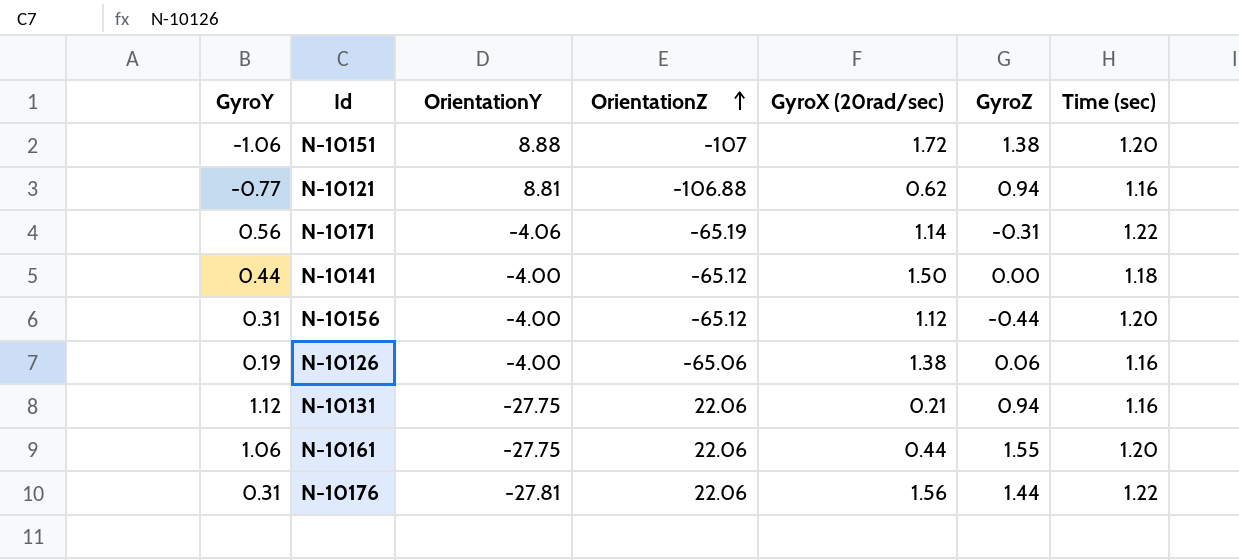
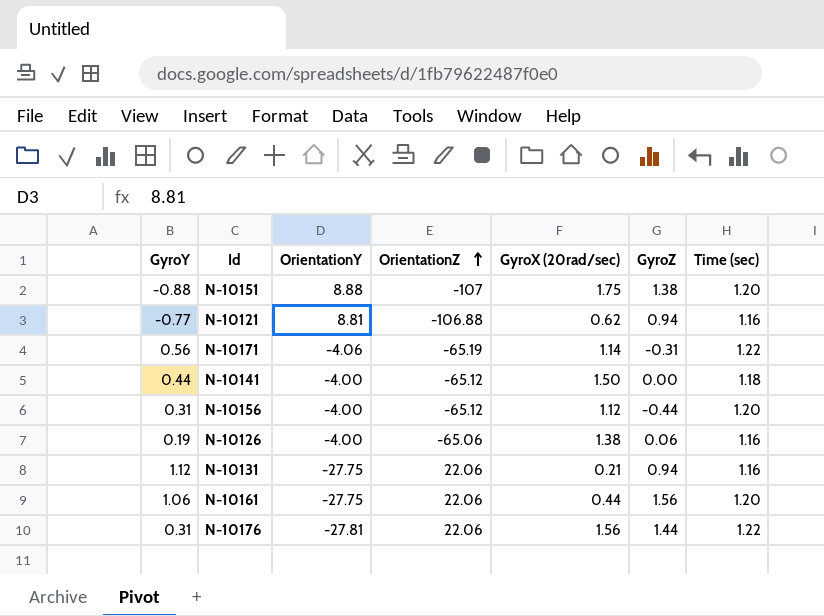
N-10151 | GyroY: -1.06 -> -0.88
N-10151 | GyroX (20rad/sec): 1.72 -> 1.75
N-10161 | GyroZ: 1.55 -> 1.56

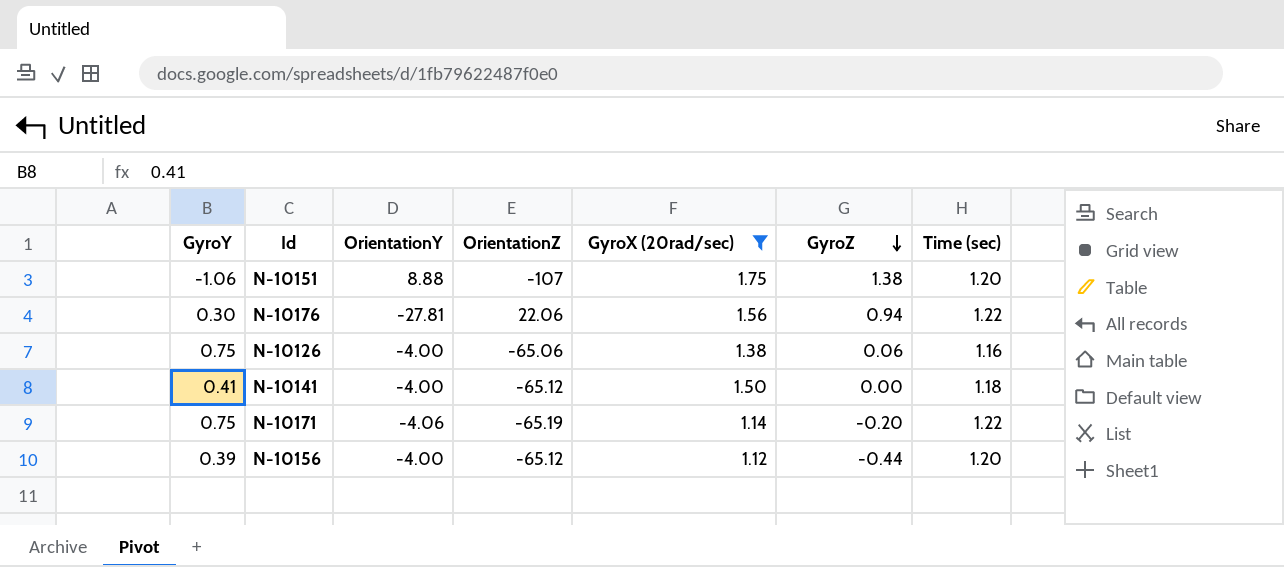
filter: none -> GyroX (20rad/sec) >= 1.12
row order: OrientationZ ascending -> GyroZ descending
N-10151 | GyroY: -0.88 -> -1.06
N-10176 | GyroY: 0.31 -> 0.30
N-10176 | GyroZ: 1.44 -> 0.94
N-10126 | GyroY: 0.19 -> 0.75
N-10141 | GyroY: 0.44 -> 0.41
N-10171 | GyroY: 0.56 -> 0.75
N-10171 | GyroZ: -0.31 -> -0.20
N-10156 | GyroY: 0.31 -> 0.39

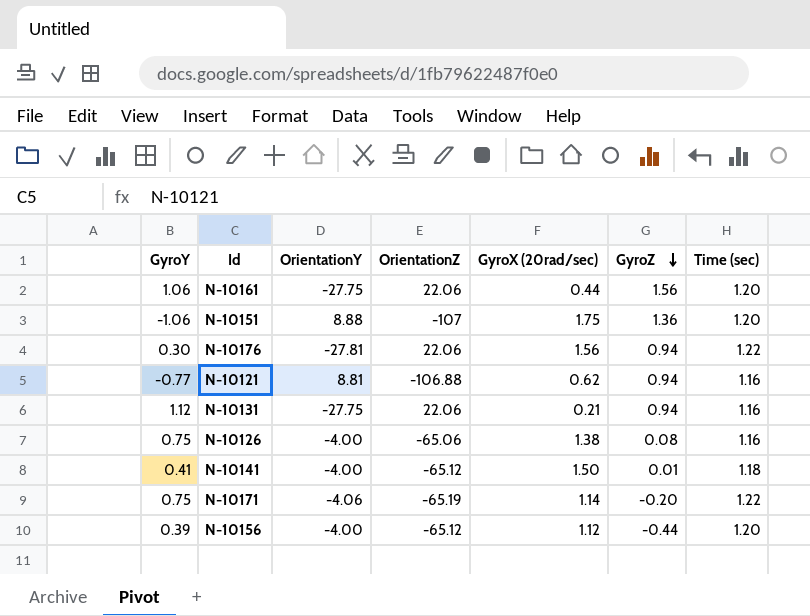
filter: GyroX (20rad/sec) >= 1.12 -> none
N-10151 | GyroZ: 1.38 -> 1.36
N-10126 | GyroZ: 0.06 -> 0.08
N-10141 | GyroZ: 0.00 -> 0.01

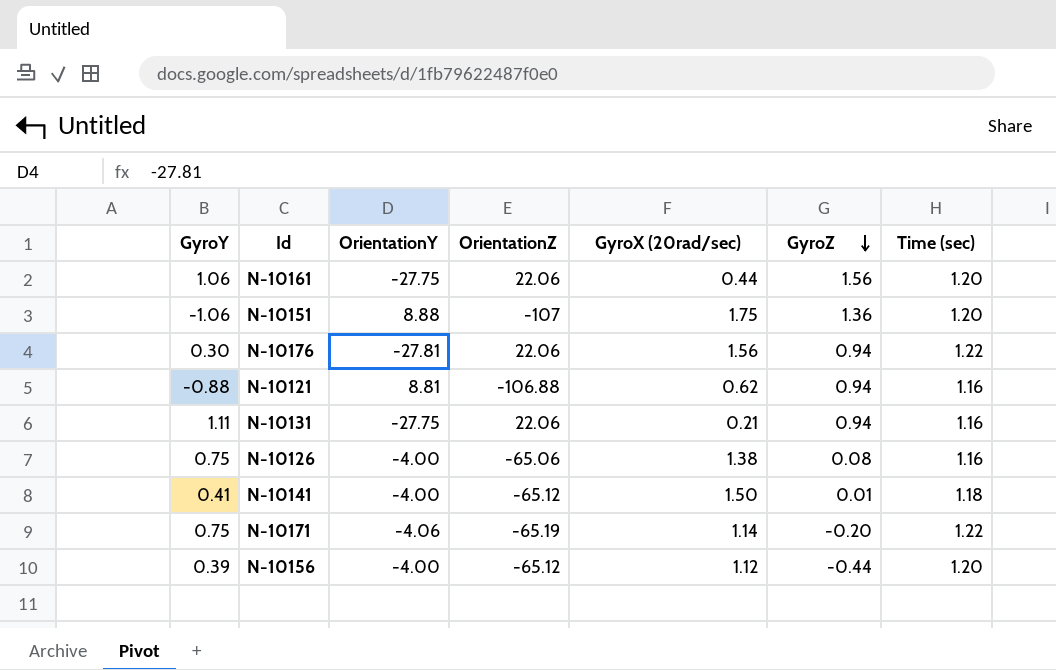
N-10121 | GyroY: -0.77 -> -0.88
N-10131 | GyroY: 1.12 -> 1.11

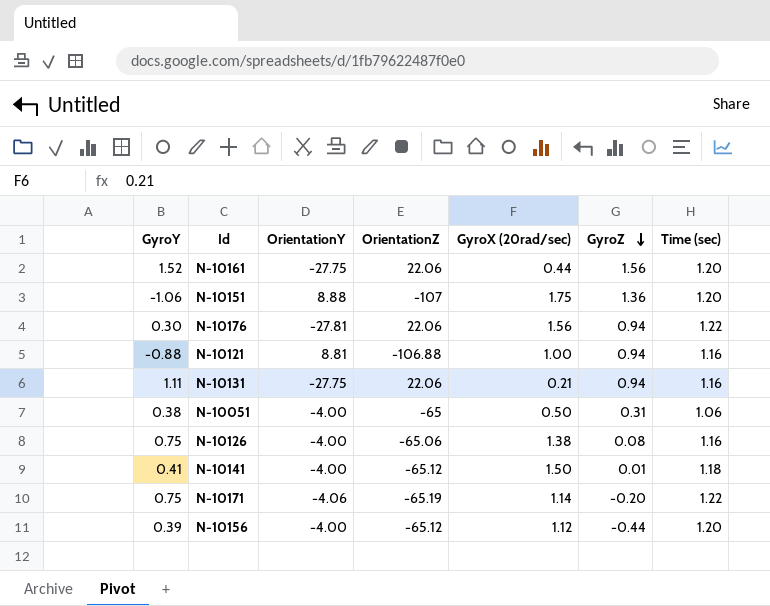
N-10161 | GyroY: 1.06 -> 1.52
N-10121 | GyroX (20rad/sec): 0.62 -> 1.00
row N-10051: none -> 0.38 | -4.00 | -65 | 0.50 | 0.31 | 1.06

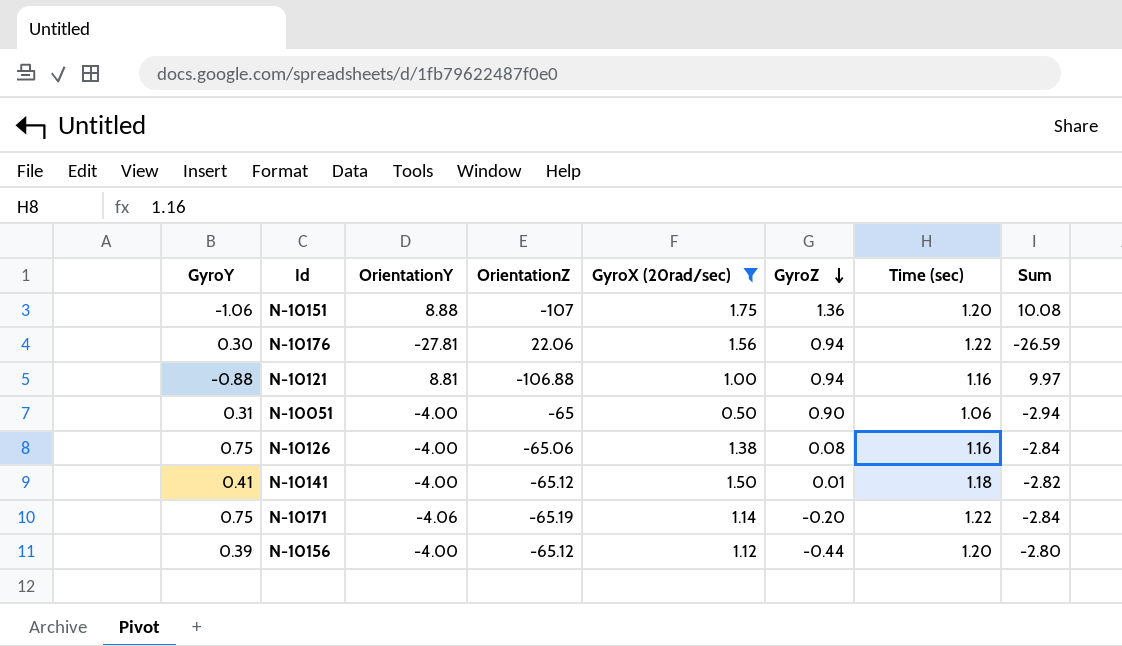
filter: none -> GyroX (20rad/sec) >= 0.50
column Sum | formula: none -> [OrientationY] + [Time (sec)]
N-10051 | GyroY: 0.38 -> 0.31
N-10051 | GyroZ: 0.31 -> 0.90

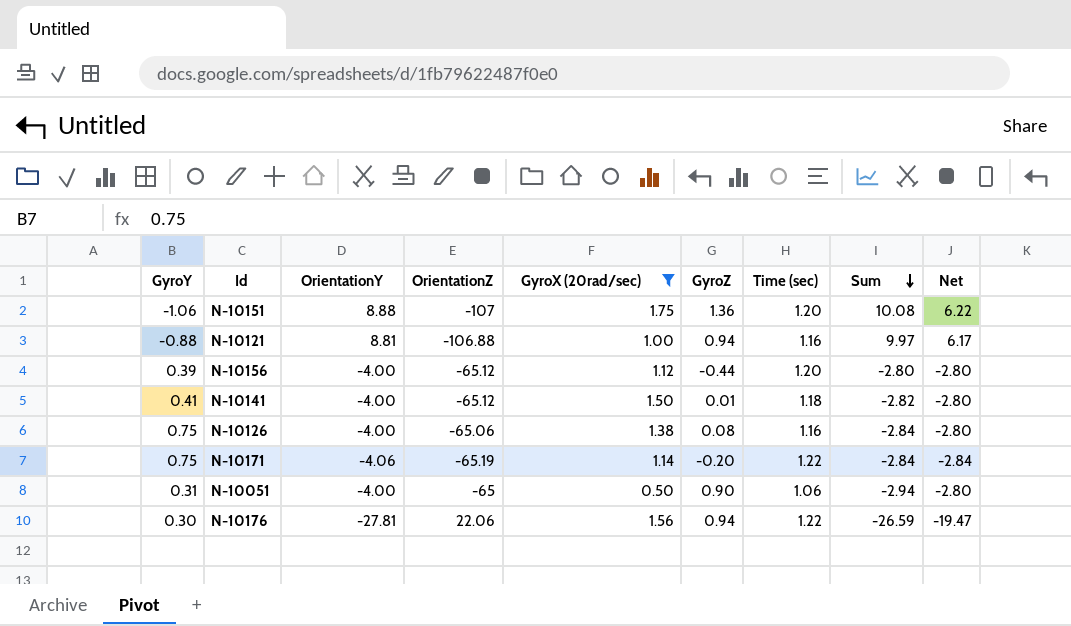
row order: GyroZ descending -> Sum descending
column Net | formula: none -> [OrientationY] * 0.7

